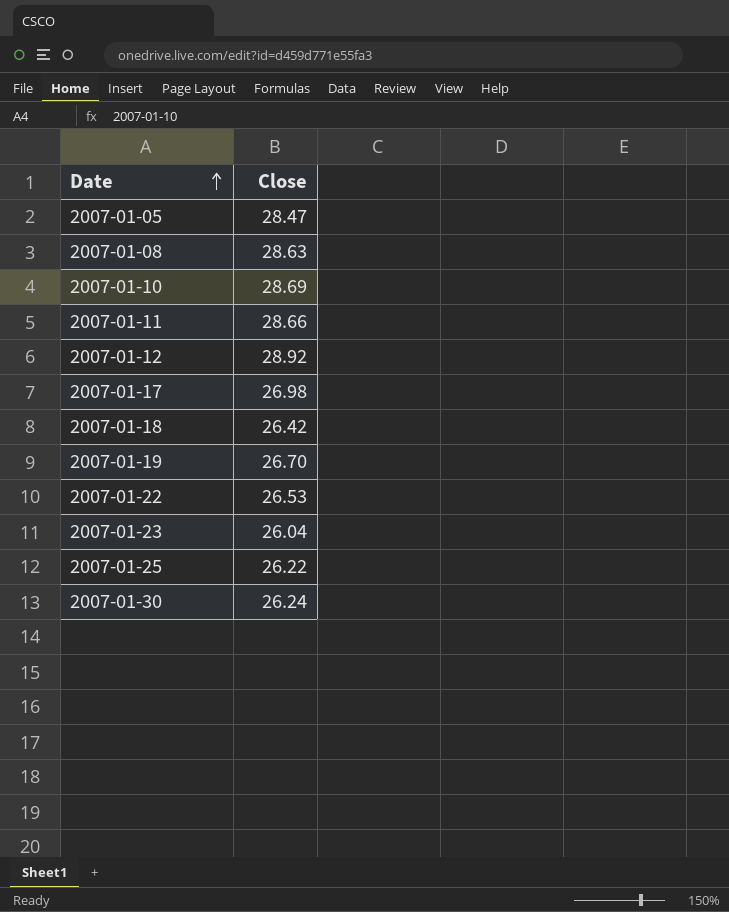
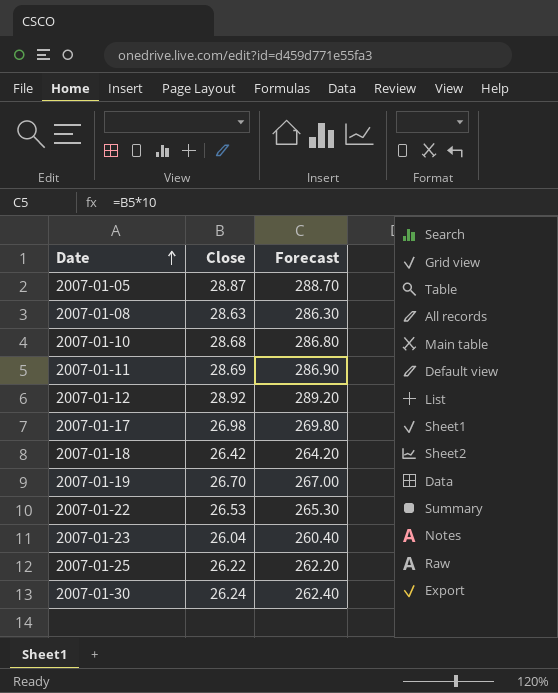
column Forecast | formula: none -> [Close] * 10
2007-01-05 | Close: 28.47 -> 28.87
2007-01-10 | Close: 28.69 -> 28.68
2007-01-11 | Close: 28.66 -> 28.69

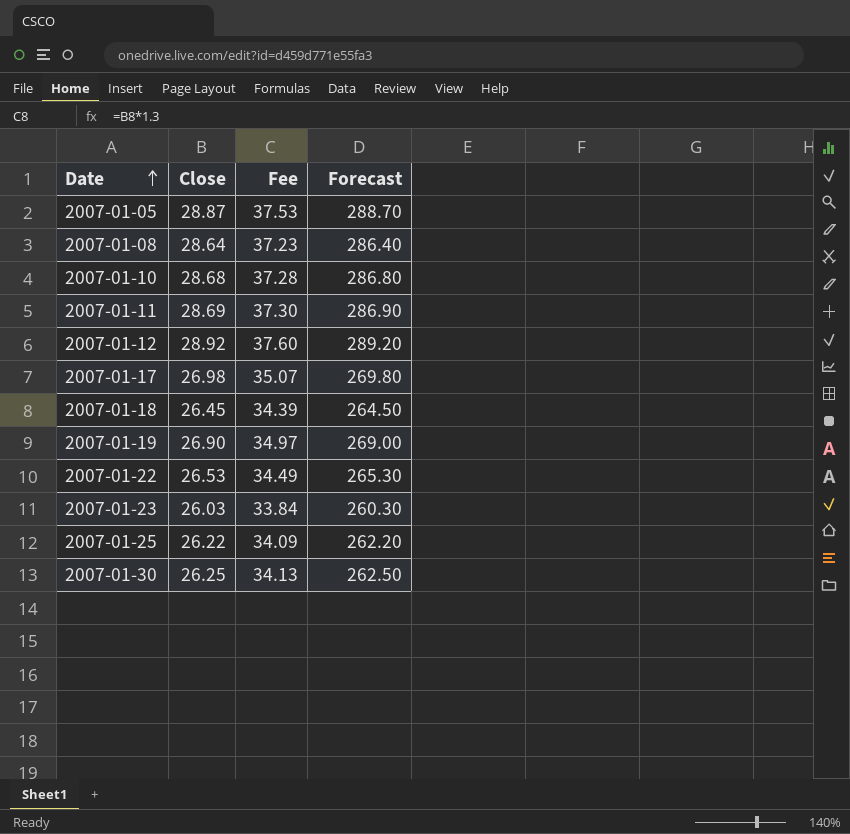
column Fee | formula: none -> [Close] * 1.3
2007-01-08 | Close: 28.63 -> 28.64
2007-01-08 | Forecast: 286.30 -> 286.40
2007-01-18 | Close: 26.42 -> 26.45
2007-01-18 | Forecast: 264.20 -> 264.50
2007-01-19 | Close: 26.70 -> 26.90
2007-01-19 | Forecast: 267.00 -> 269.00
2007-01-23 | Close: 26.04 -> 26.03
2007-01-23 | Forecast: 260.40 -> 260.30
2007-01-30 | Close: 26.24 -> 26.25
2007-01-30 | Forecast: 262.40 -> 262.50

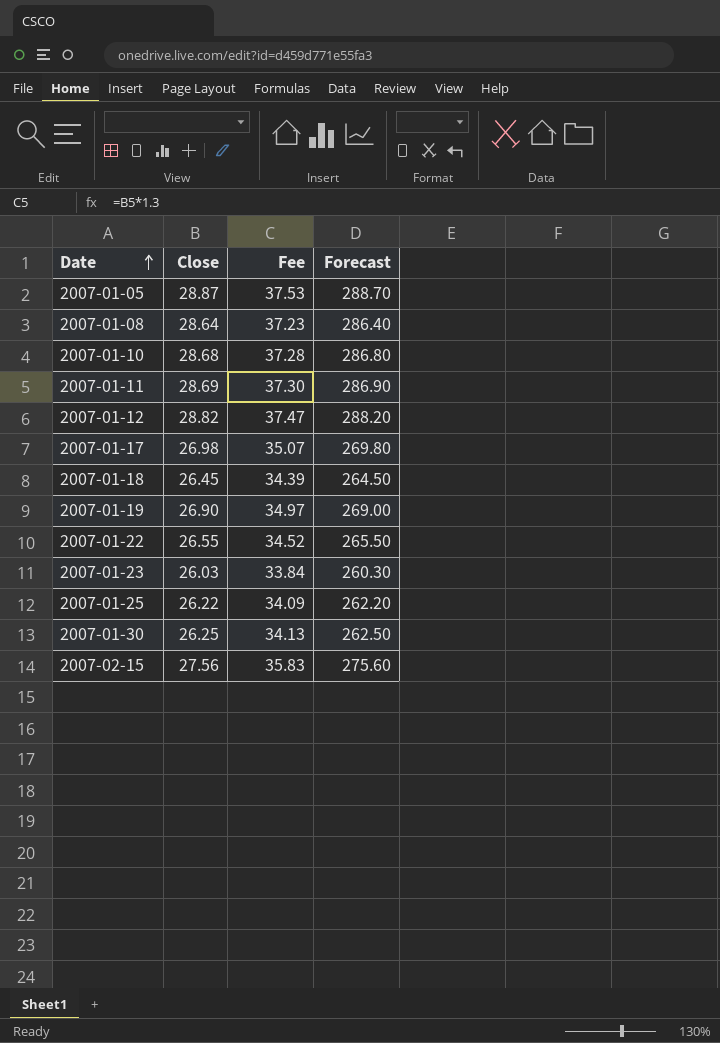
2007-01-12 | Close: 28.92 -> 28.82
2007-01-12 | Fee: 37.60 -> 37.47
2007-01-12 | Forecast: 289.20 -> 288.20
2007-01-22 | Close: 26.53 -> 26.55
2007-01-22 | Fee: 34.49 -> 34.52
2007-01-22 | Forecast: 265.30 -> 265.50
row 2007-02-15: none -> 27.56 | 35.83 | 275.60

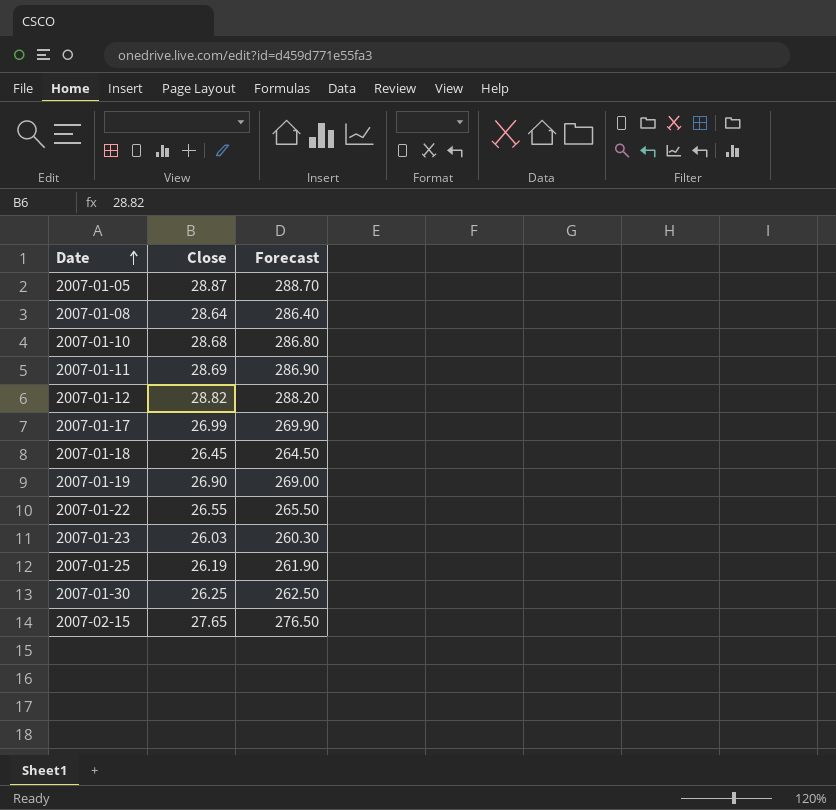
column Fee | formula: [Close] * 1.3 -> none
2007-01-17 | Close: 26.98 -> 26.99
2007-01-17 | Forecast: 269.80 -> 269.90
2007-01-25 | Close: 26.22 -> 26.19
2007-01-25 | Forecast: 262.20 -> 261.90
2007-02-15 | Close: 27.56 -> 27.65
2007-02-15 | Forecast: 275.60 -> 276.50

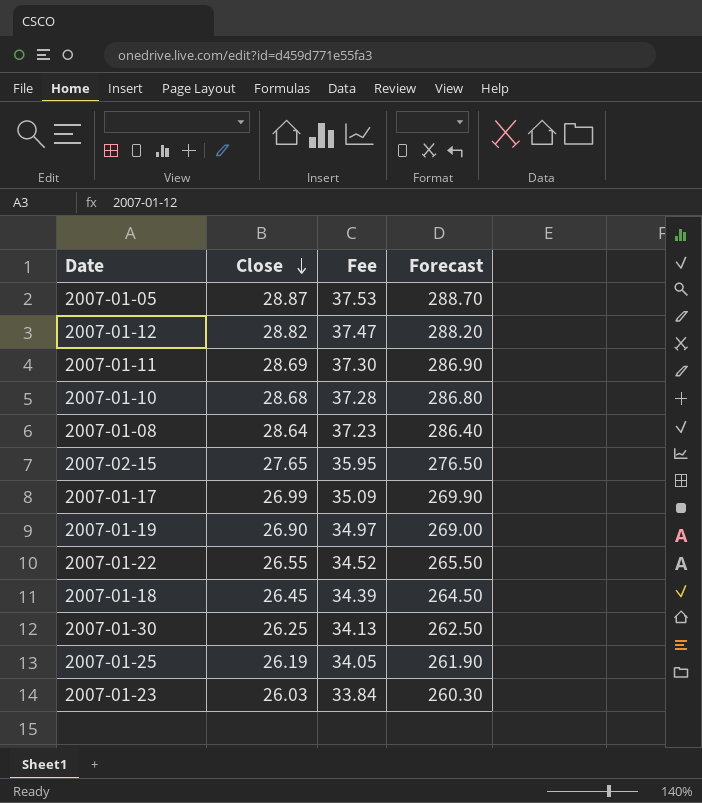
row order: Date ascending -> Close descending
column Fee | formula: none -> [Close] * 1.3

